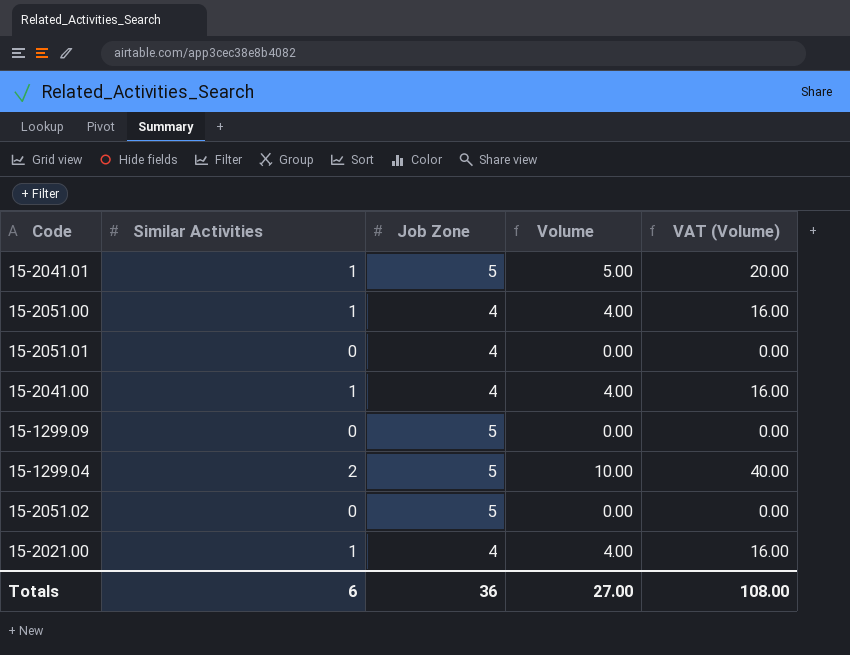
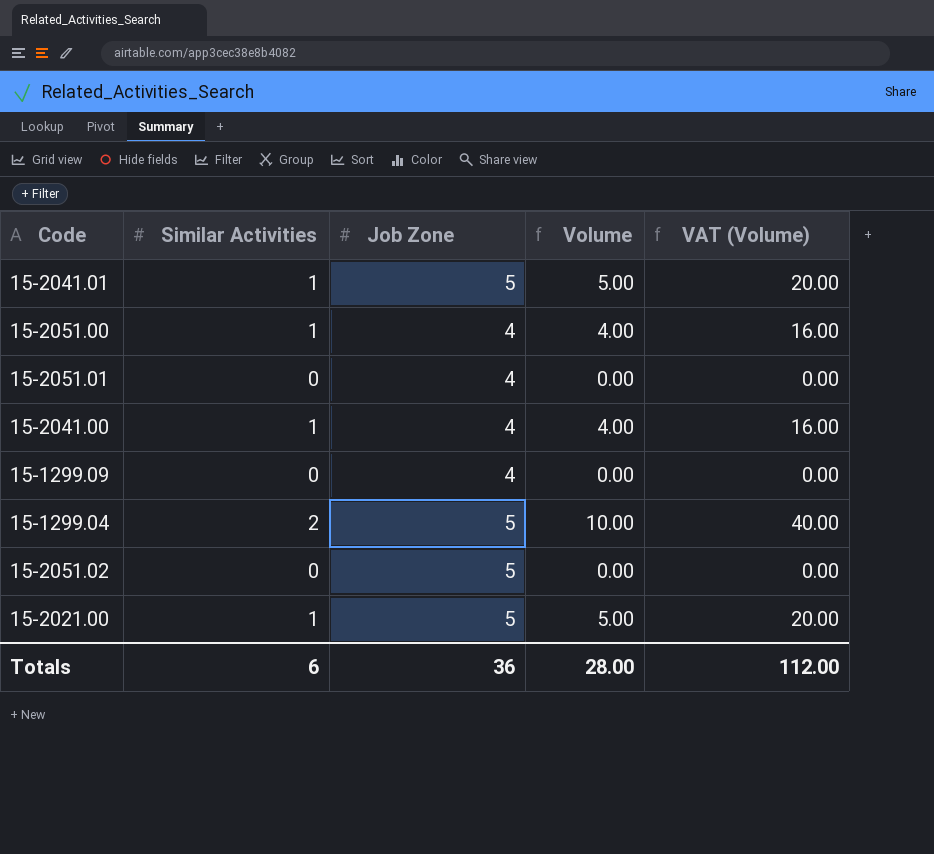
15-1299.09 | Job Zone: 5 -> 4
15-2021.00 | Job Zone: 4 -> 5
15-2021.00 | Volume: 4.00 -> 5.00
15-2021.00 | VAT (Volume): 16.00 -> 20.00
Totals | Volume: 27.00 -> 28.00
Totals | VAT (Volume): 108.00 -> 112.00

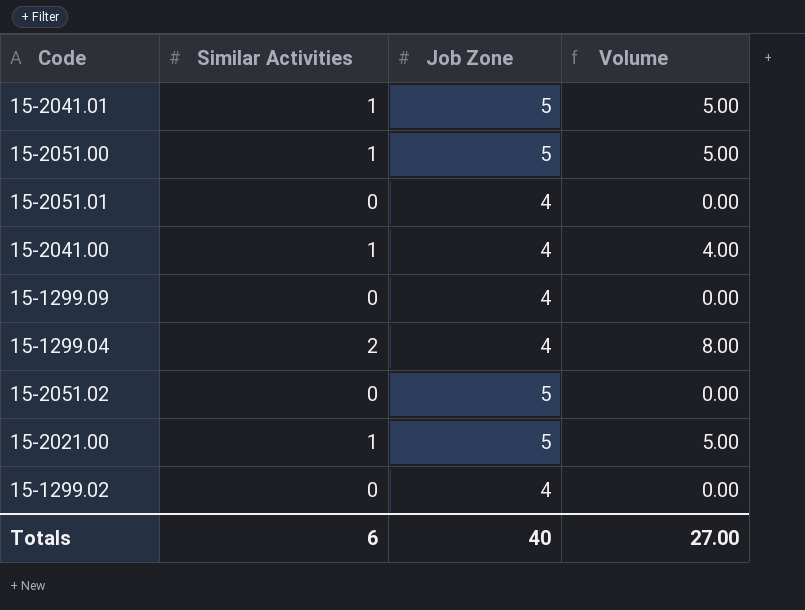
column VAT (Volume) | formula: [Volume] * 4 -> none
15-2051.00 | Job Zone: 4 -> 5
15-2051.00 | Volume: 4.00 -> 5.00
15-1299.04 | Job Zone: 5 -> 4
15-1299.04 | Volume: 10.00 -> 8.00
row 15-1299.02: none -> 0 | 4 | 0.00
Totals | Job Zone: 36 -> 40
Totals | Volume: 28.00 -> 27.00

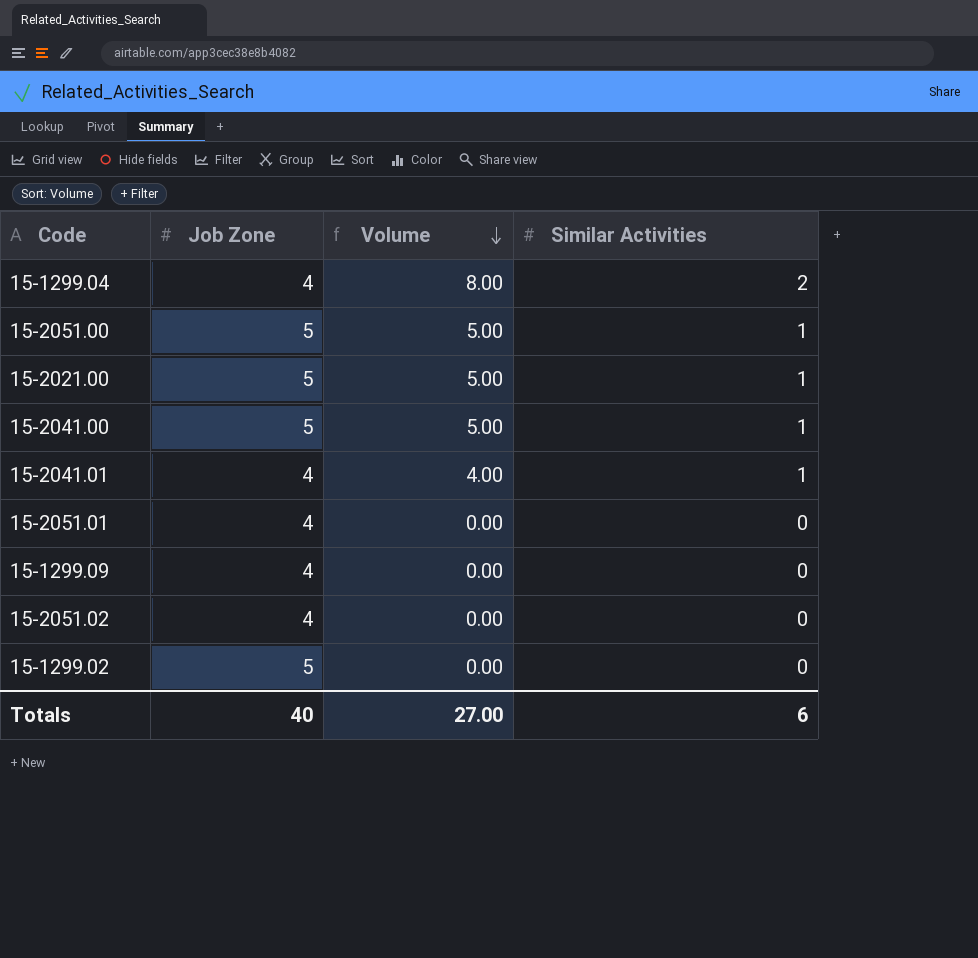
row order: none -> Volume descending
column Similar Activities | position: 2 -> 4
15-2041.00 | Job Zone: 4 -> 5
15-2041.00 | Volume: 4.00 -> 5.00
15-2041.01 | Job Zone: 5 -> 4
15-2041.01 | Volume: 5.00 -> 4.00
15-2051.02 | Job Zone: 5 -> 4
15-1299.02 | Job Zone: 4 -> 5

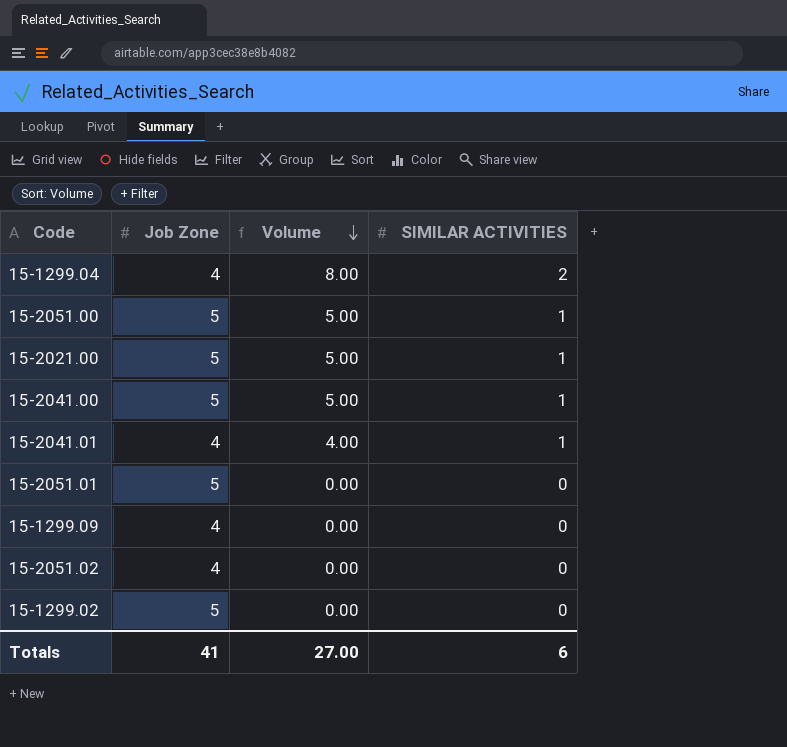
column name: Similar Activities -> SIMILAR ACTIVITIES
15-2051.01 | Job Zone: 4 -> 5
Totals | Job Zone: 40 -> 41

